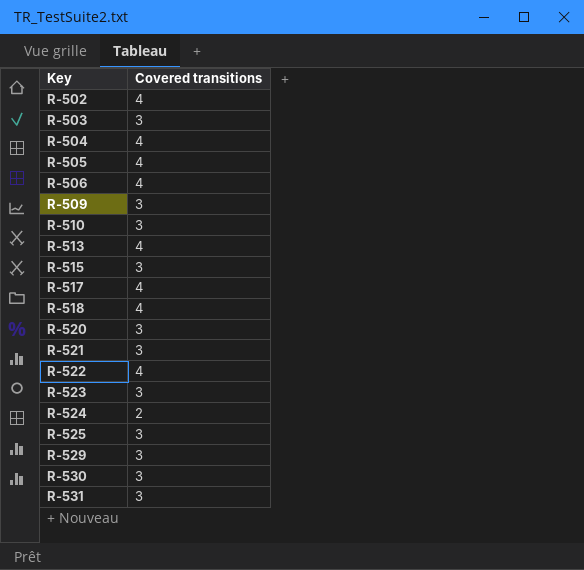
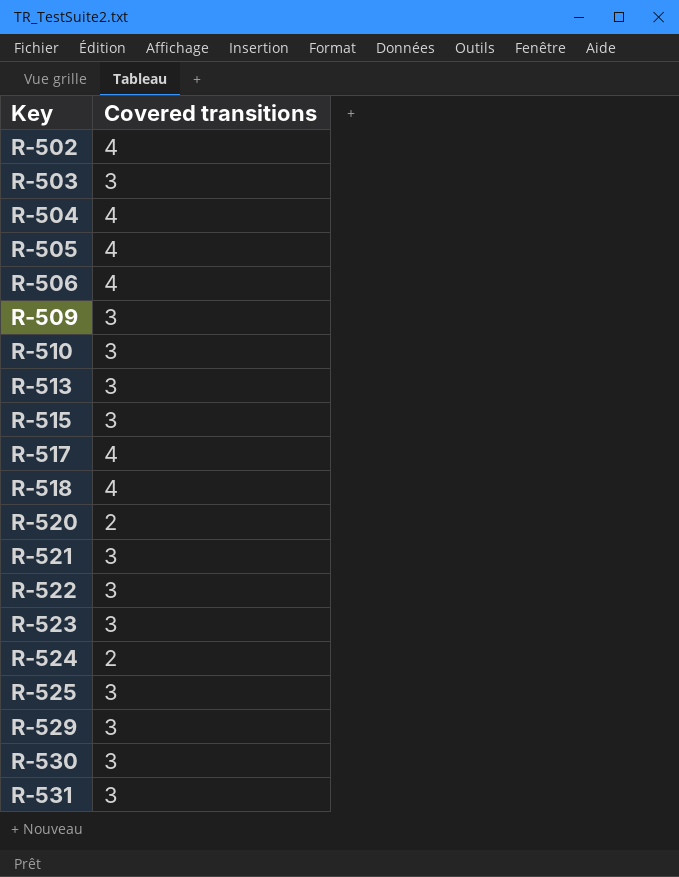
R-513 | Covered transitions: 4 -> 3
R-520 | Covered transitions: 3 -> 2
R-522 | Covered transitions: 4 -> 3

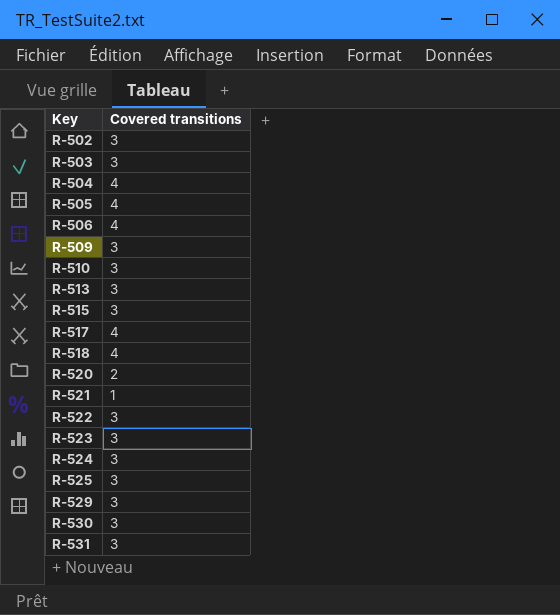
R-502 | Covered transitions: 4 -> 3
R-521 | Covered transitions: 3 -> 1
R-524 | Covered transitions: 2 -> 3

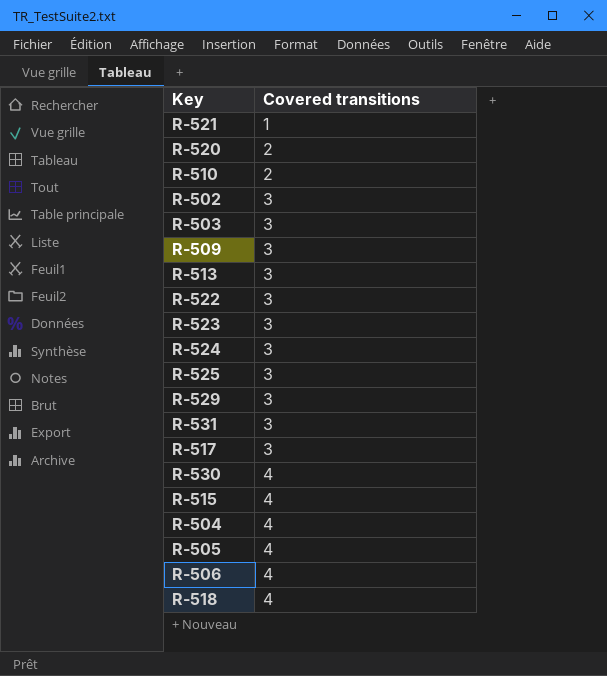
row order: Key ascending -> Covered transitions ascending
R-510 | Covered transitions: 3 -> 2
R-517 | Covered transitions: 4 -> 3
R-530 | Covered transitions: 3 -> 4
R-515 | Covered transitions: 3 -> 4

